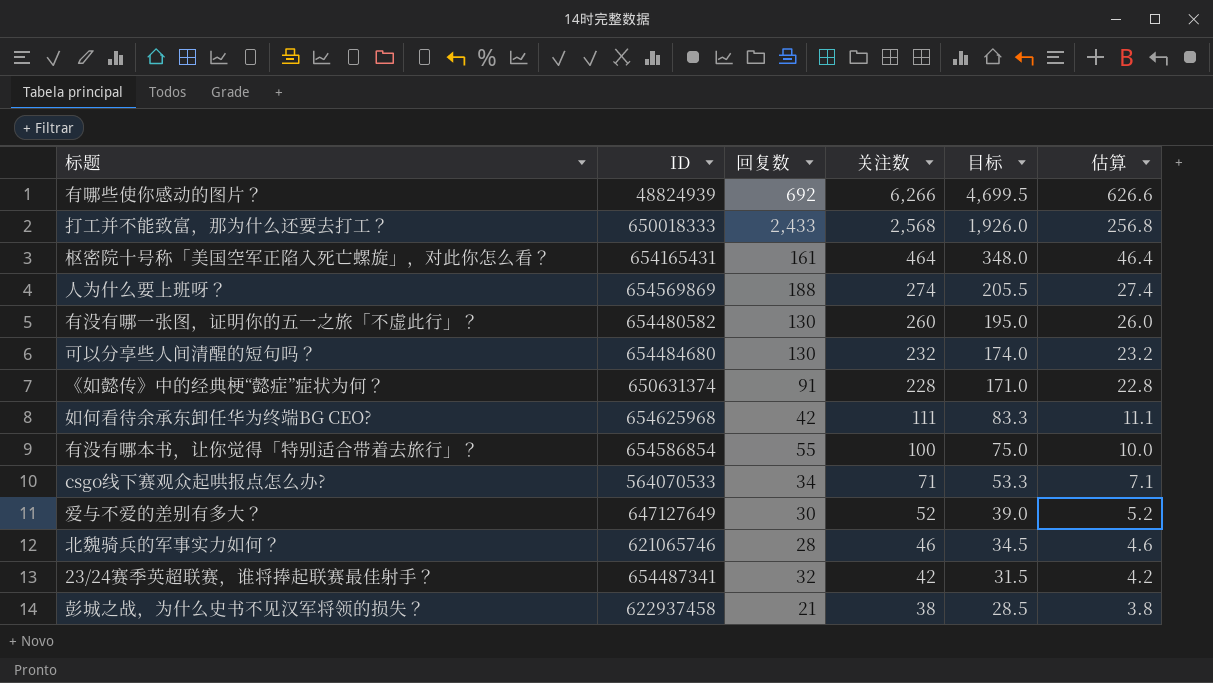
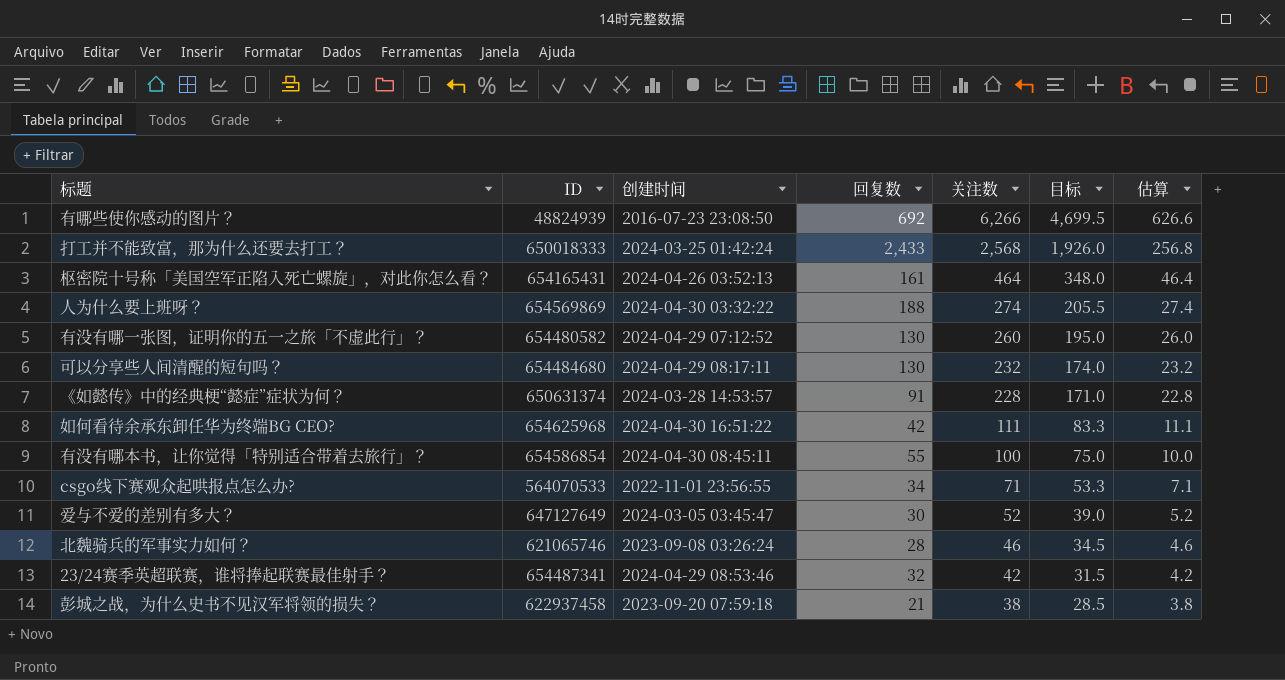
column 创建时间 | position: none -> 3

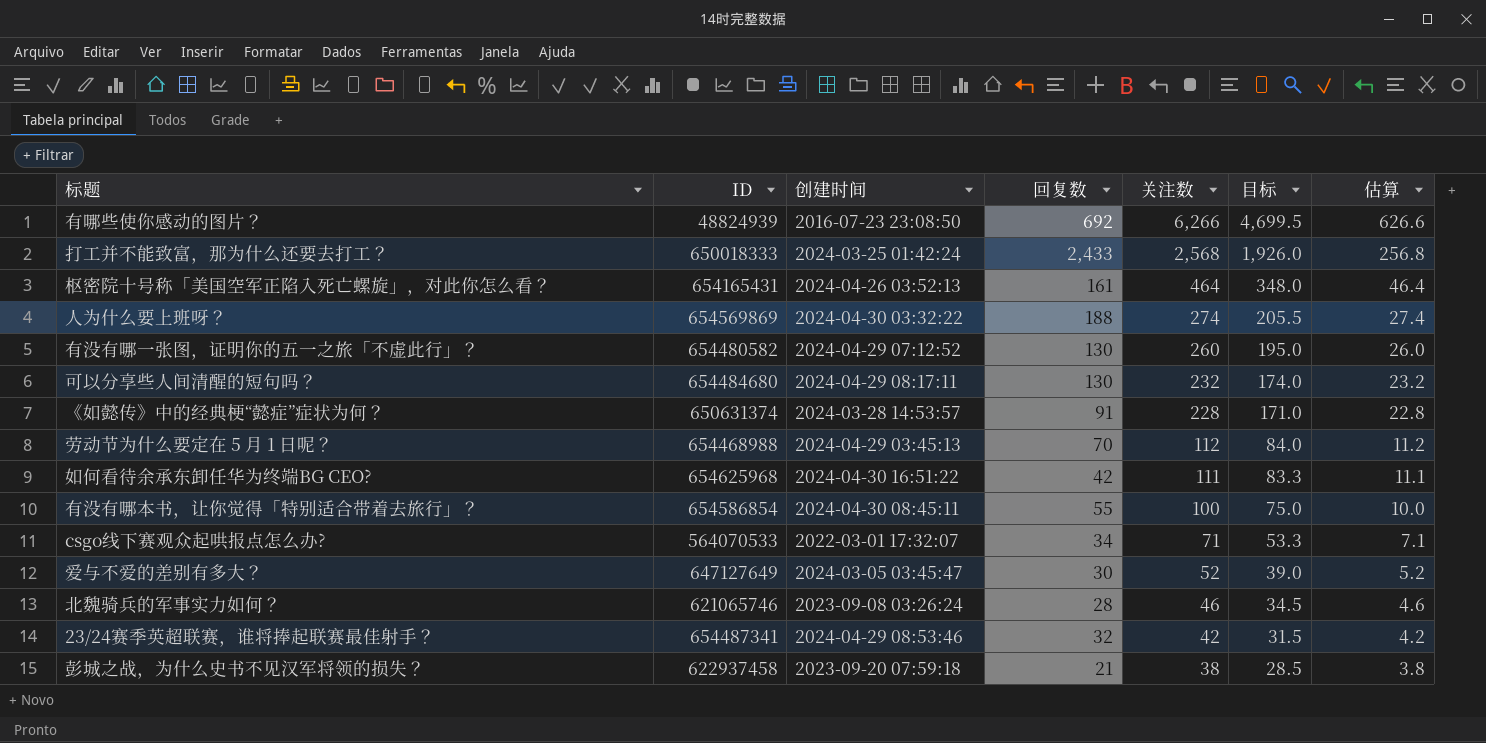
row 劳动节为什么要定在 5 月 1 日呢？: none -> 654468988 | 2024-04-29 03:45:13 | 70 | 112 | 84.0 | 11.2
csgo线下赛观众起哄报点怎么办? | 创建时间: 2022-11-01 23:56:55 -> 2022-03-01 17:32:07

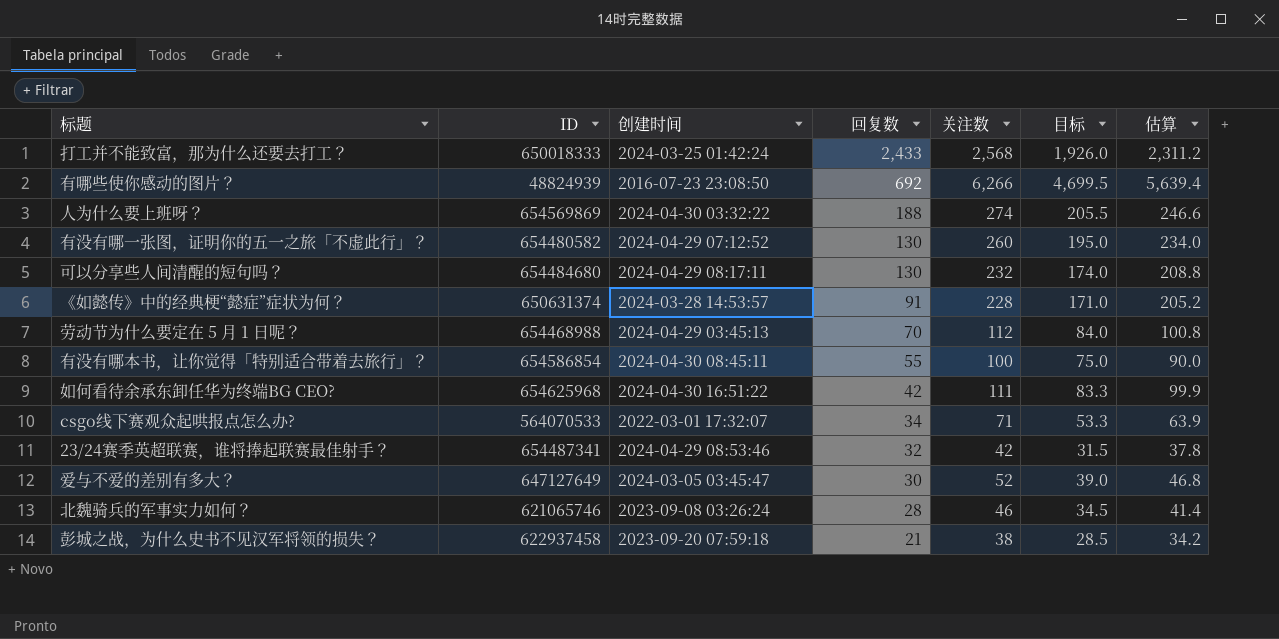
row order: 关注数 descending -> 回复数 descending
column 估算 | formula: [关注数] * 0.1 -> [关注数] * 0.9
row 枢密院十号称「美国空军正陷入死亡螺旋」，对此你怎么看？: 654165431 | 2024-04-26 03:52:13 | 161 | 464 | 348.0 | 46.4 -> none

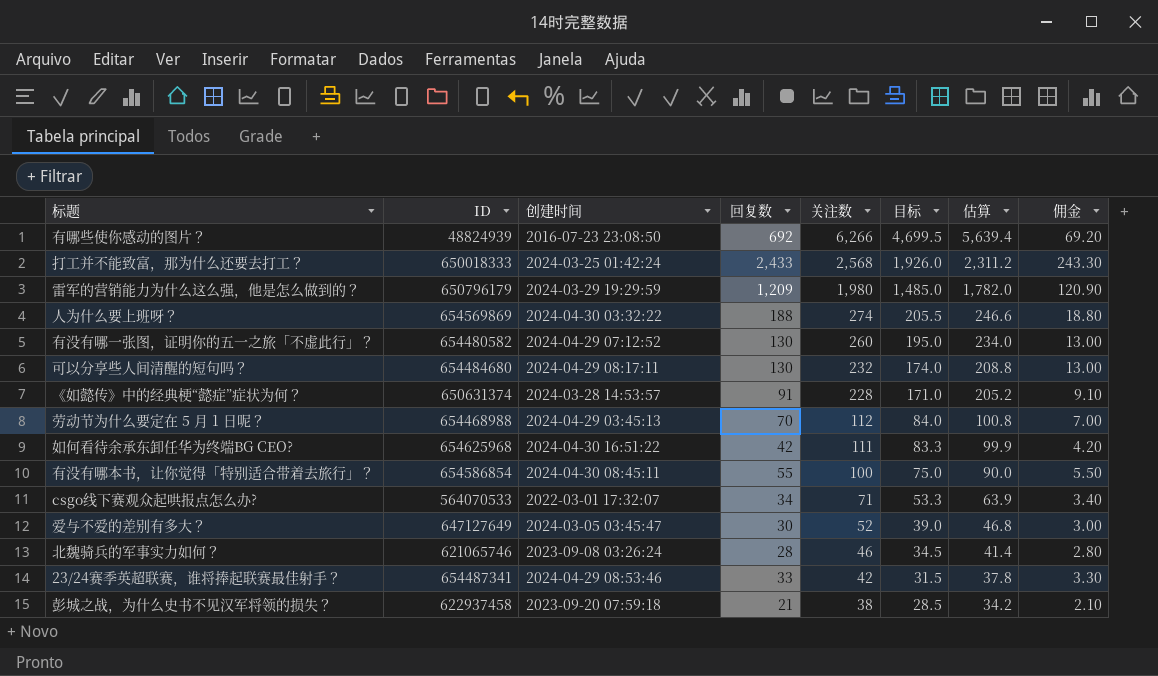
row order: 回复数 descending -> 关注数 descending
column 佣金 | formula: none -> [回复数] * 0.1
row 雷军的营销能力为什么这么强，他是怎么做到的？: none -> 650796179 | 2024-03-29 19:29:59 | 1,209 | 1,980 | 1,485.0 | 1,782.0 | 120.90
23/24赛季英超联赛，谁将捧起联赛最佳射手？ | 回复数: 32 -> 33

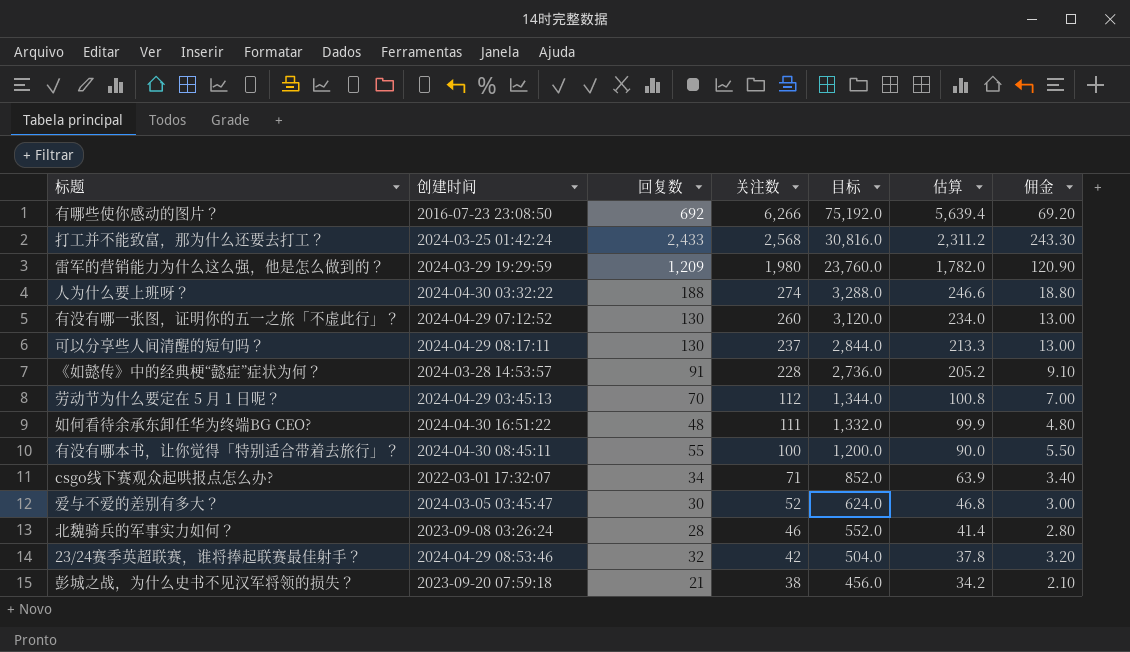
column ID | position: 2 -> none
column 目标 | formula: [关注数] * 0.75 -> [关注数] * 12
可以分享些人间清醒的短句吗？ | 关注数: 232 -> 237
可以分享些人间清醒的短句吗？ | 估算: 208.8 -> 213.3
如何看待余承东卸任华为终端BG CEO? | 回复数: 42 -> 48
如何看待余承东卸任华为终端BG CEO? | 佣金: 4.20 -> 4.80
23/24赛季英超联赛，谁将捧起联赛最佳射手？ | 回复数: 33 -> 32
23/24赛季英超联赛，谁将捧起联赛最佳射手？ | 佣金: 3.30 -> 3.20

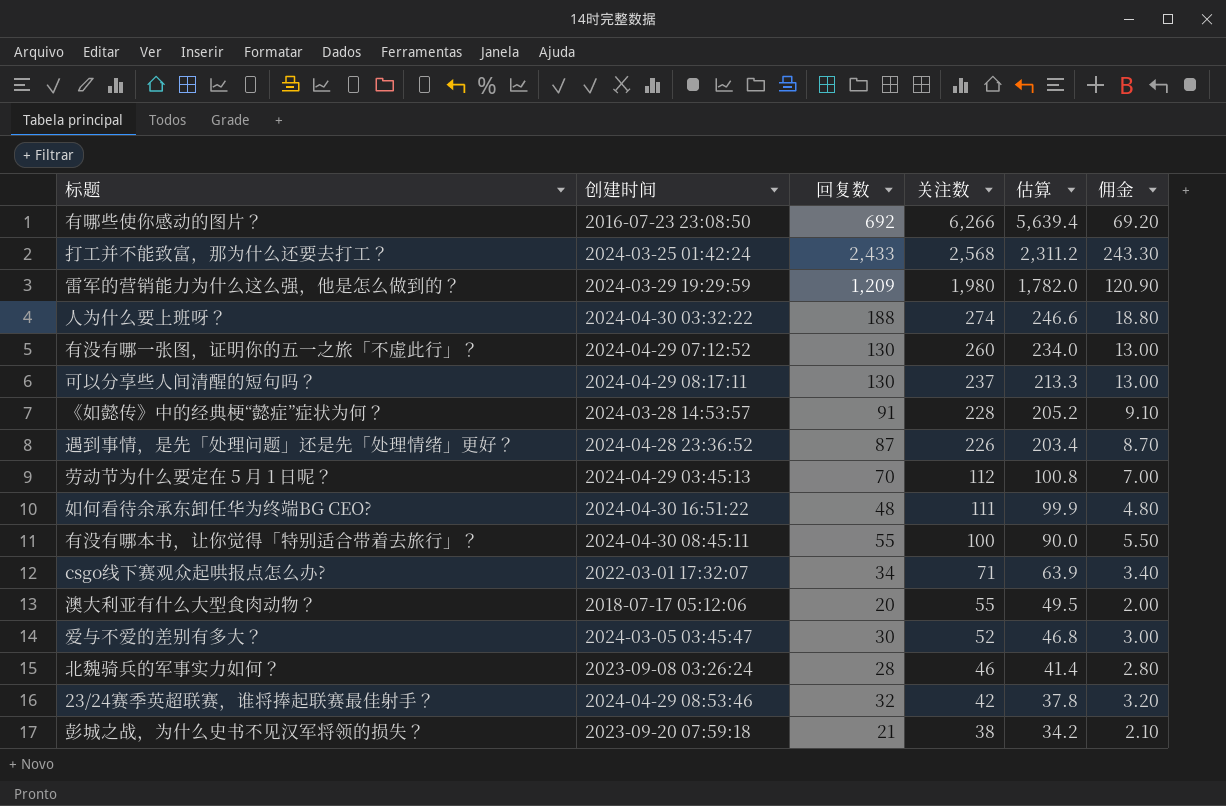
column 目标 | formula: [关注数] * 12 -> none
row 遇到事情，是先「处理问题」还是先「处理情绪」更好？: none -> 2024-04-28 23:36:52 | 87 | 226 | 203.4 | 8.70
row 澳大利亚有什么大型食肉动物？: none -> 2018-07-17 05:12:06 | 20 | 55 | 49.5 | 2.00

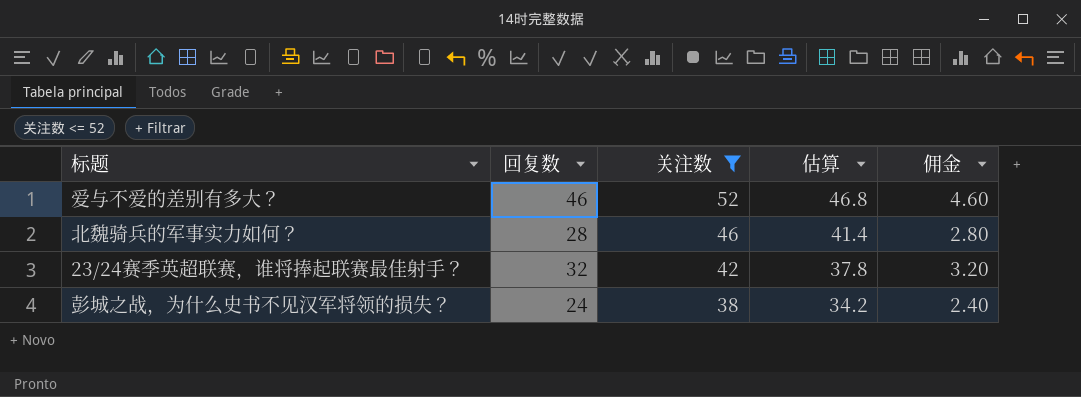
filter: none -> 关注数 <= 52
column 创建时间 | position: 2 -> none
爱与不爱的差别有多大？ | 回复数: 30 -> 46
爱与不爱的差别有多大？ | 佣金: 3.00 -> 4.60
彭城之战，为什么史书不见汉军将领的损失？ | 回复数: 21 -> 24
彭城之战，为什么史书不见汉军将领的损失？ | 佣金: 2.10 -> 2.40

